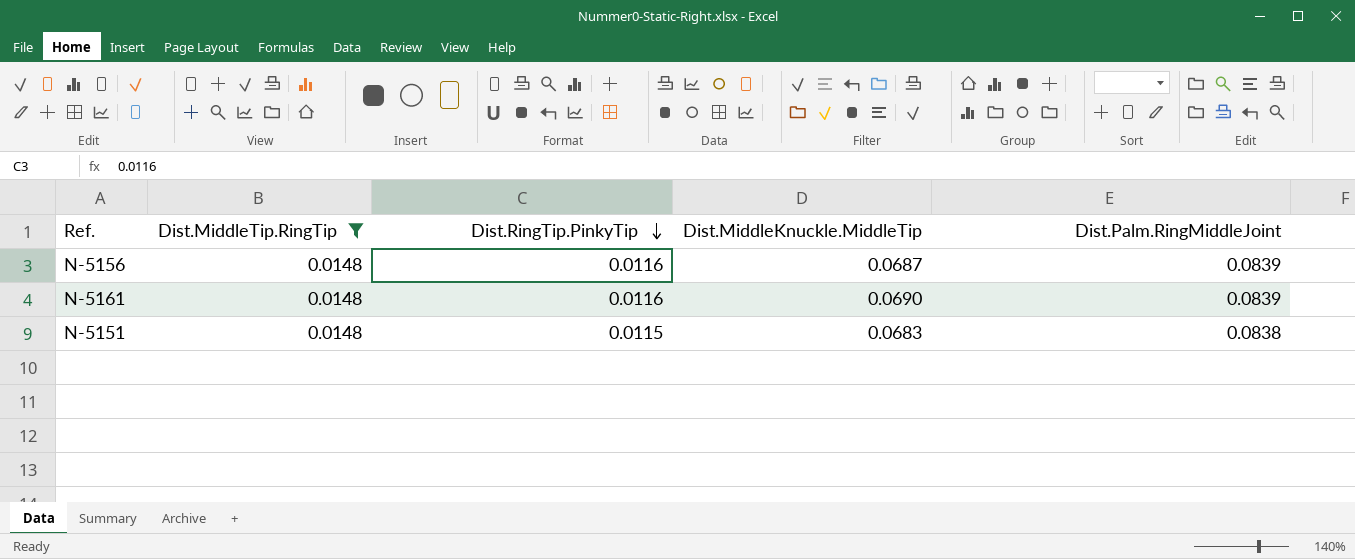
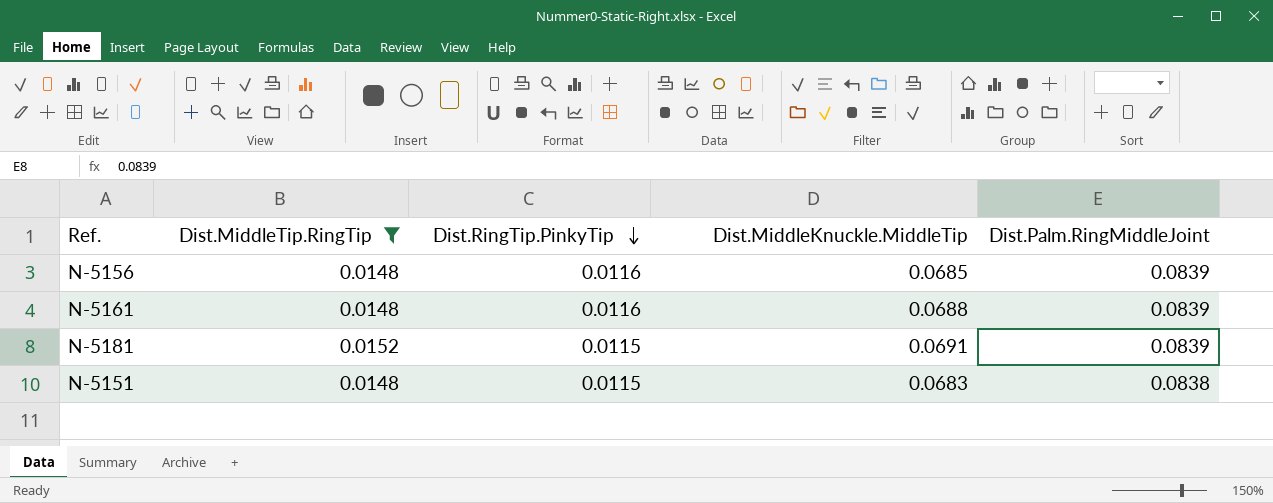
N-5156 | Dist.MiddleKnuckle.MiddleTip: 0.0687 -> 0.0685
N-5161 | Dist.MiddleKnuckle.MiddleTip: 0.0690 -> 0.0688
row N-5181: none -> 0.0152 | 0.0115 | 0.0691 | 0.0839

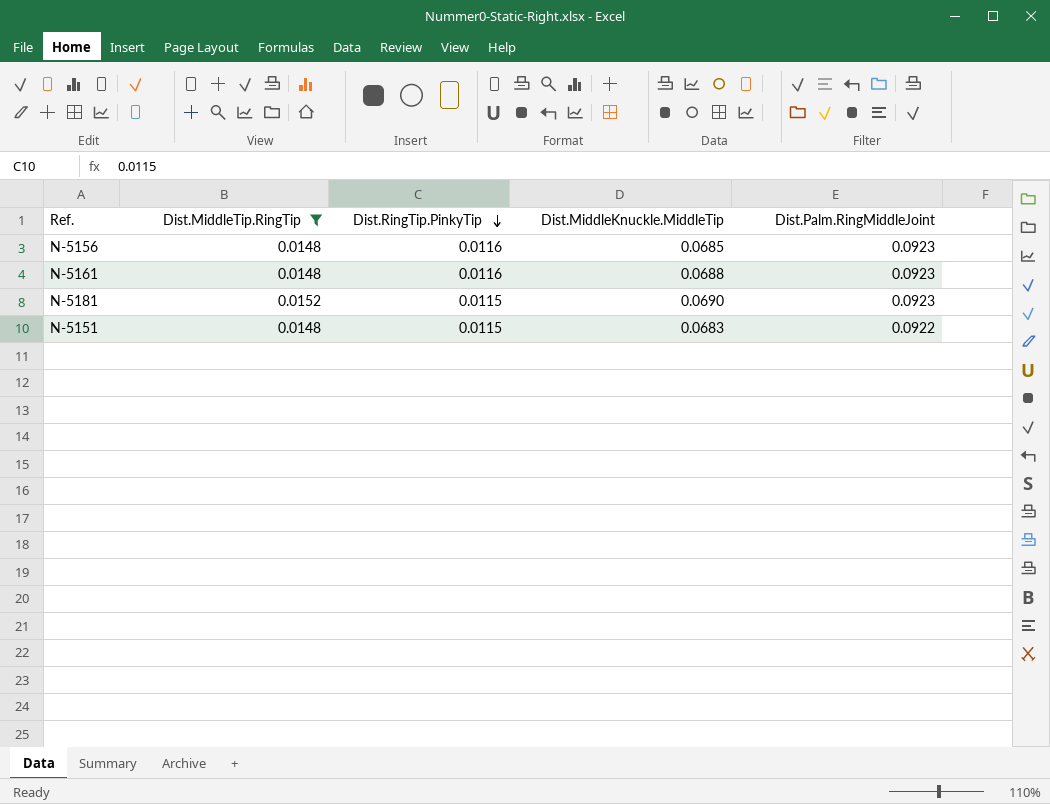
N-5156 | Dist.Palm.RingMiddleJoint: 0.0839 -> 0.0923
N-5161 | Dist.Palm.RingMiddleJoint: 0.0839 -> 0.0923
N-5181 | Dist.MiddleKnuckle.MiddleTip: 0.0691 -> 0.0690
N-5181 | Dist.Palm.RingMiddleJoint: 0.0839 -> 0.0923
N-5151 | Dist.Palm.RingMiddleJoint: 0.0838 -> 0.0922

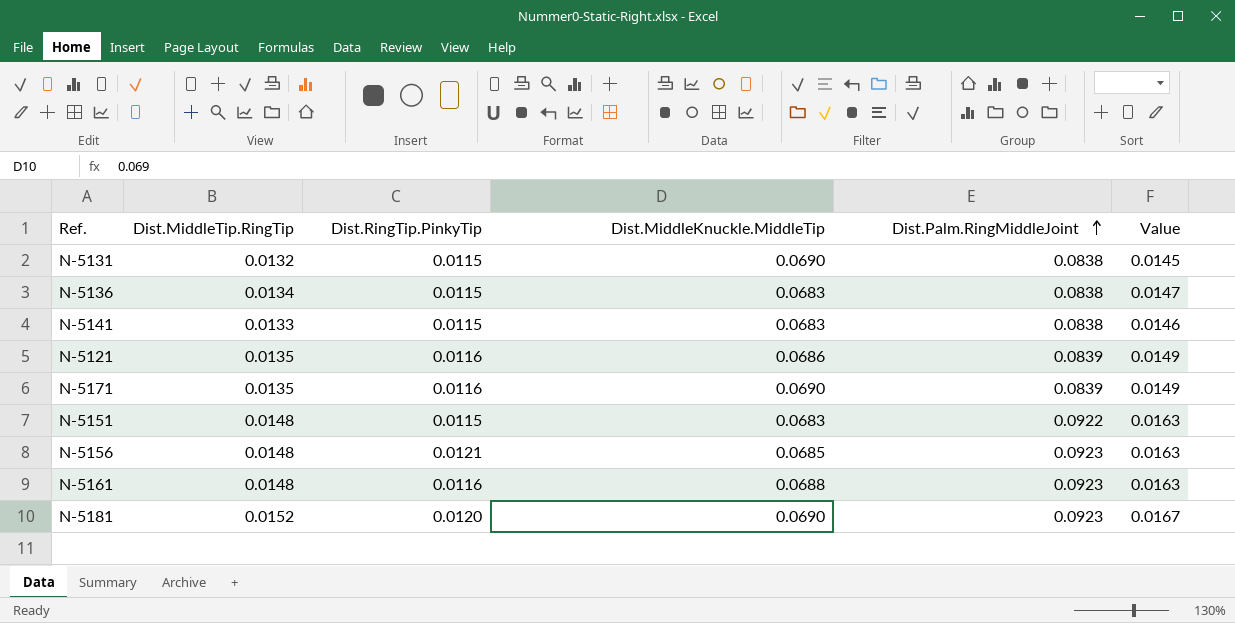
filter: Dist.MiddleTip.RingTip >= 0.0148 -> none
row order: Dist.RingTip.PinkyTip descending -> Dist.Palm.RingMiddleJoint ascending
column Value | formula: none -> [Dist.MiddleTip.RingTip] * 1.1
N-5156 | Dist.RingTip.PinkyTip: 0.0116 -> 0.0121
N-5181 | Dist.RingTip.PinkyTip: 0.0115 -> 0.0120

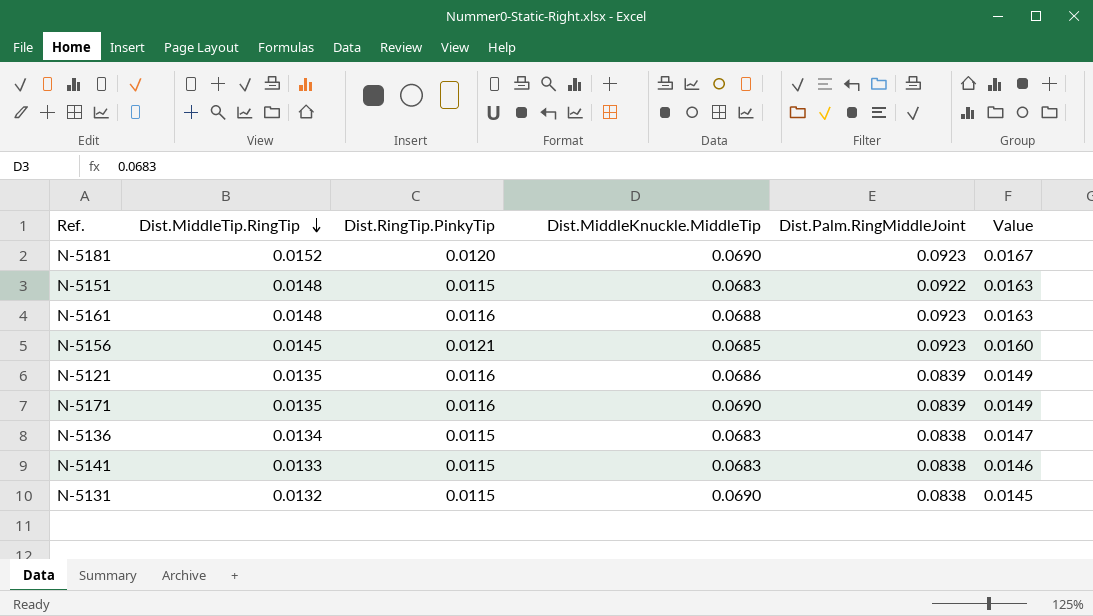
row order: Dist.Palm.RingMiddleJoint ascending -> Dist.MiddleTip.RingTip descending
N-5156 | Dist.MiddleTip.RingTip: 0.0148 -> 0.0145
N-5156 | Value: 0.0163 -> 0.0160

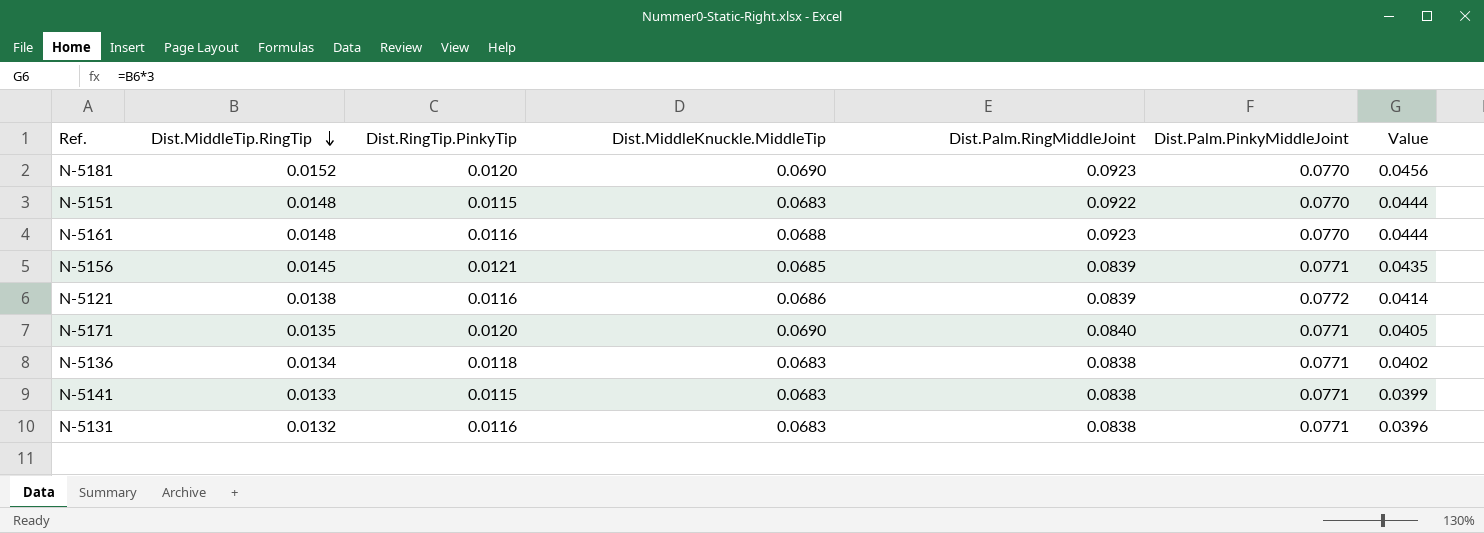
column Dist.Palm.PinkyMiddleJoint | position: none -> 6
column Value | formula: [Dist.MiddleTip.RingTip] * 1.1 -> [Dist.MiddleTip.RingTip] * 3
N-5156 | Dist.Palm.RingMiddleJoint: 0.0923 -> 0.0839
N-5121 | Dist.MiddleTip.RingTip: 0.0135 -> 0.0138
N-5171 | Dist.RingTip.PinkyTip: 0.0116 -> 0.0120
N-5171 | Dist.Palm.RingMiddleJoint: 0.0839 -> 0.0840
N-5136 | Dist.RingTip.PinkyTip: 0.0115 -> 0.0118
N-5131 | Dist.RingTip.PinkyTip: 0.0115 -> 0.0116
N-5131 | Dist.MiddleKnuckle.MiddleTip: 0.0690 -> 0.0683

